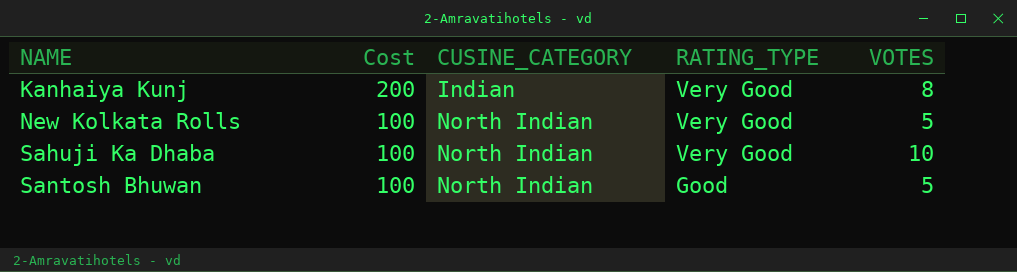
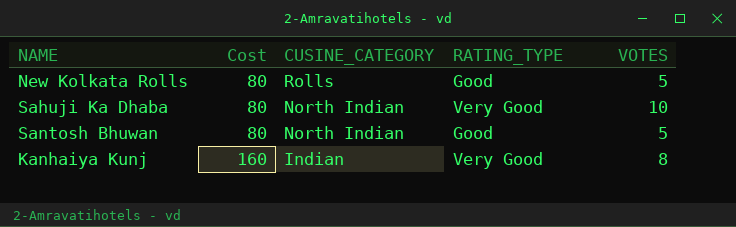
row order: NAME ascending -> Cost ascending
New Kolkata Rolls | Cost: 100 -> 80
New Kolkata Rolls | CUSINE_CATEGORY: North Indian -> Rolls
New Kolkata Rolls | RATING_TYPE: Very Good -> Good
Sahuji Ka Dhaba | Cost: 100 -> 80
Santosh Bhuwan | Cost: 100 -> 80
Kanhaiya Kunj | Cost: 200 -> 160

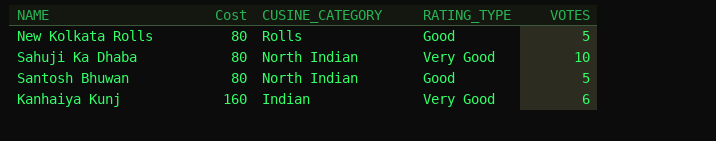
Kanhaiya Kunj | VOTES: 8 -> 6

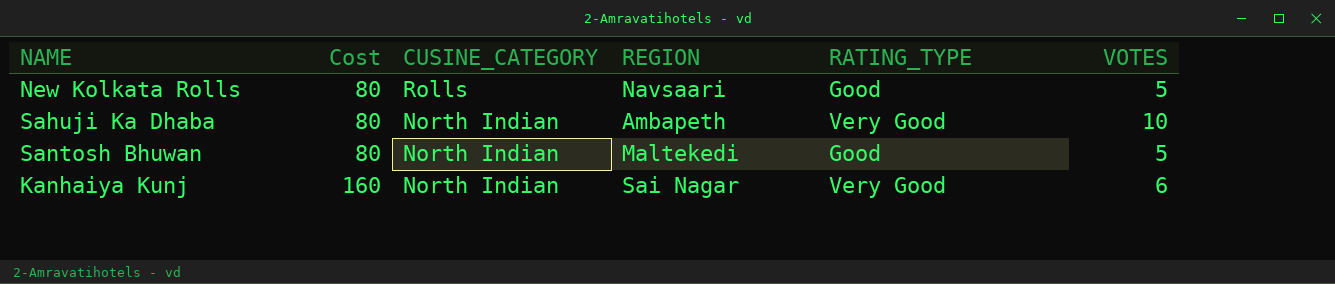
column REGION | position: none -> 4
Kanhaiya Kunj | CUSINE_CATEGORY: Indian -> North Indian

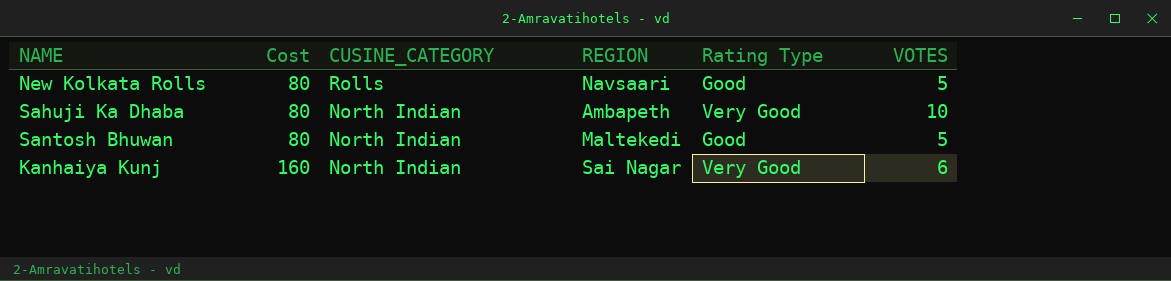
column name: RATING_TYPE -> Rating Type

